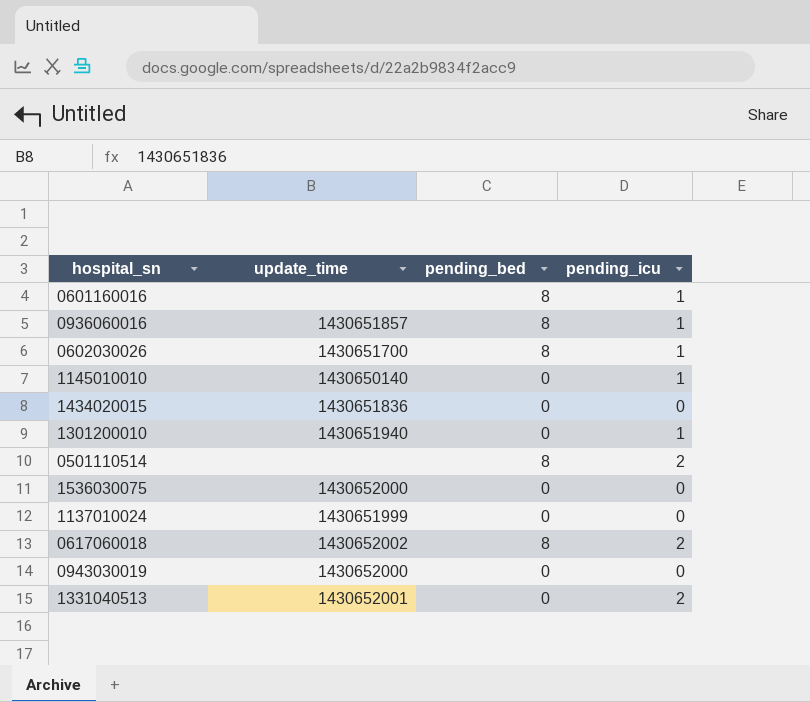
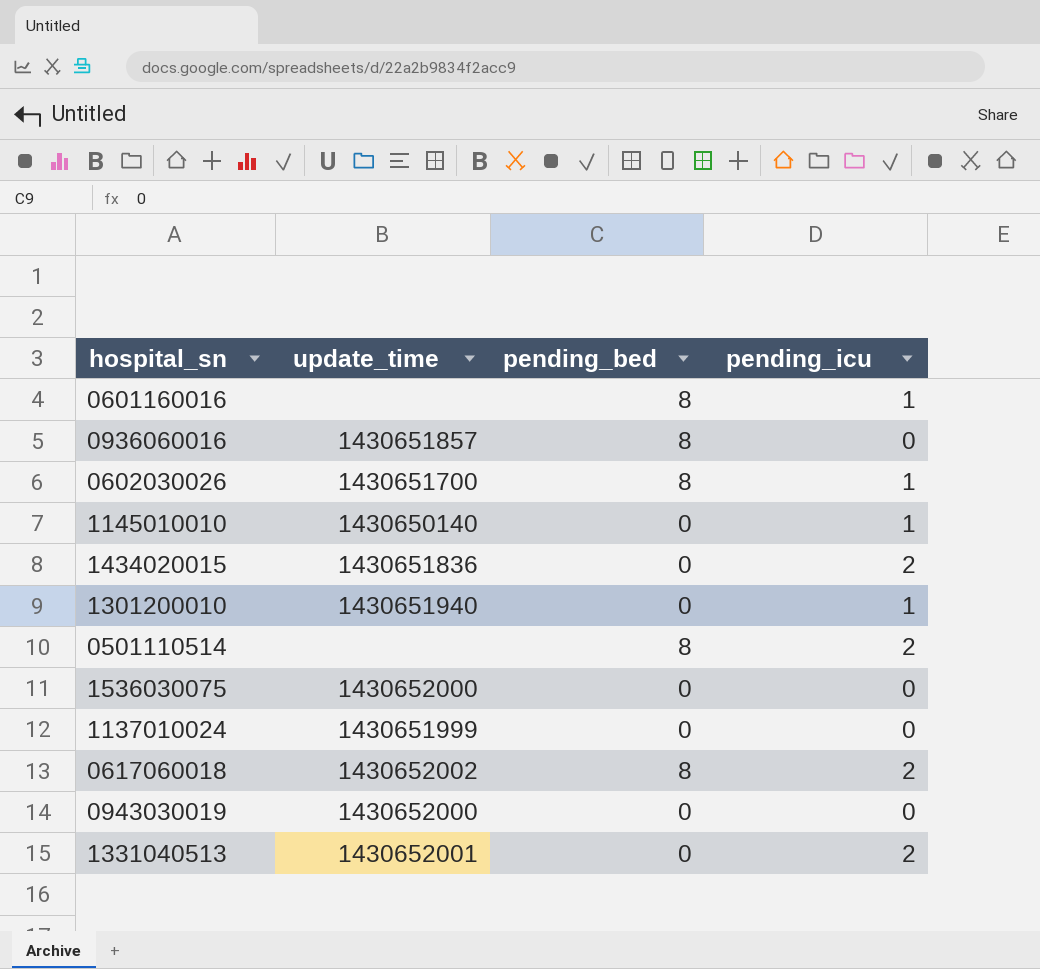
0936060016 | pending_icu: 1 -> 0
1434020015 | pending_icu: 0 -> 2

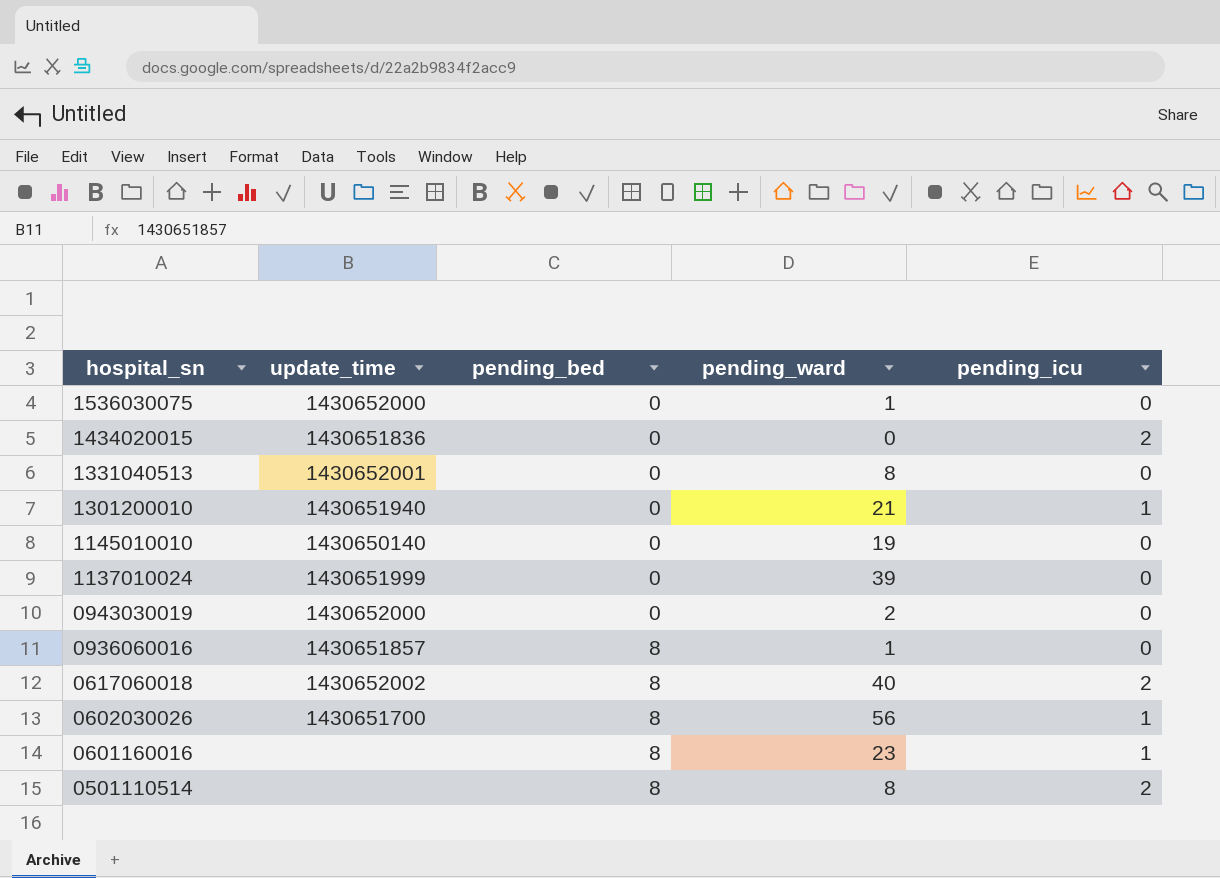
row order: none -> hospital_sn descending
column pending_ward | position: none -> 4
1331040513 | pending_icu: 2 -> 0
1145010010 | pending_icu: 1 -> 0

